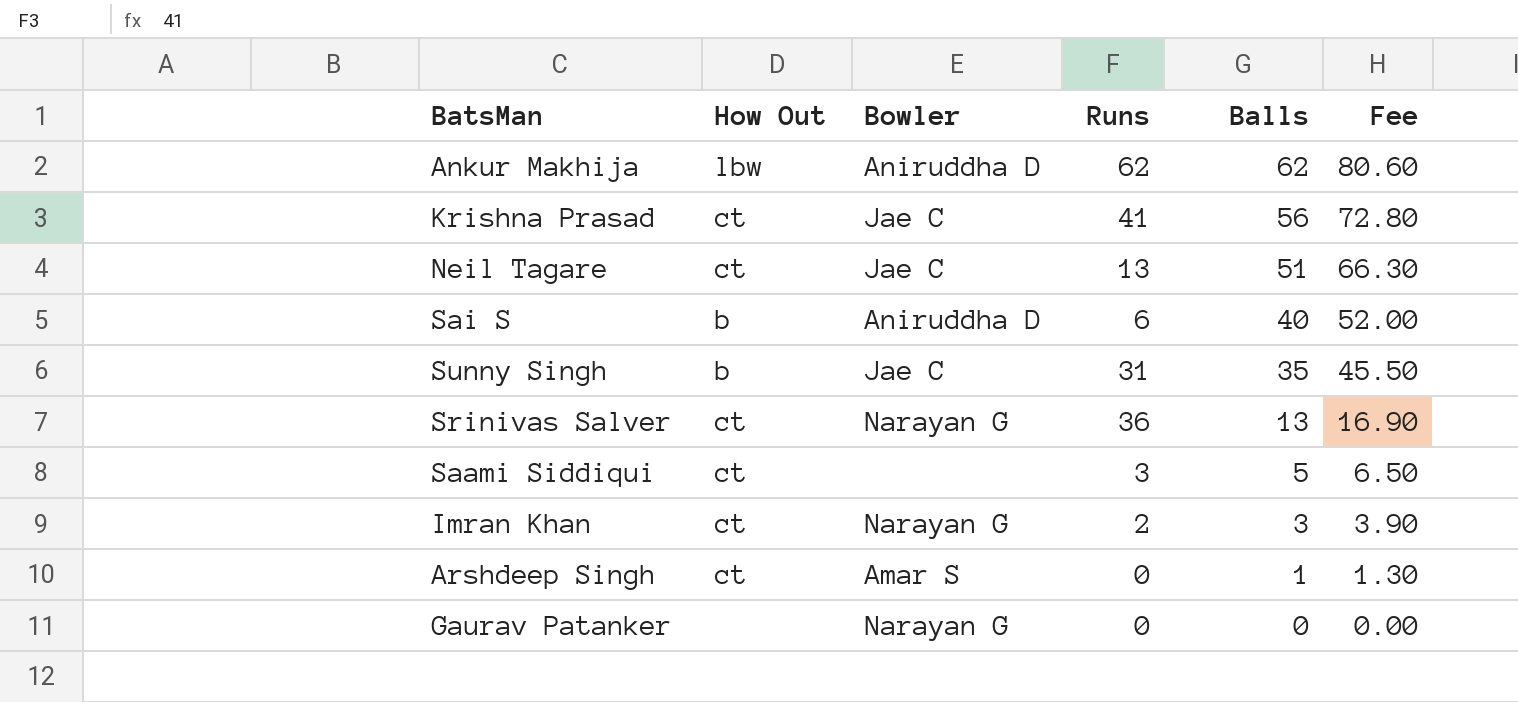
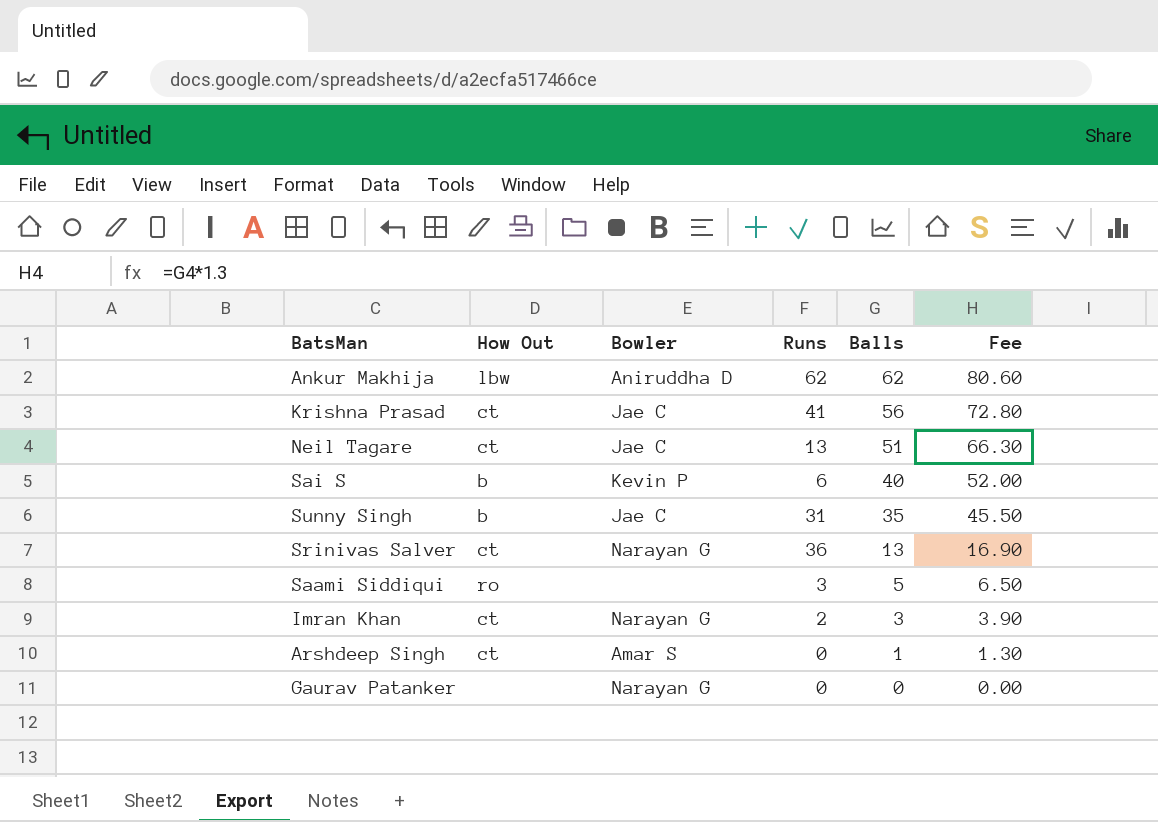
Sai S | Bowler: Aniruddha D -> Kevin P
Saami Siddiqui | How Out: ct -> ro

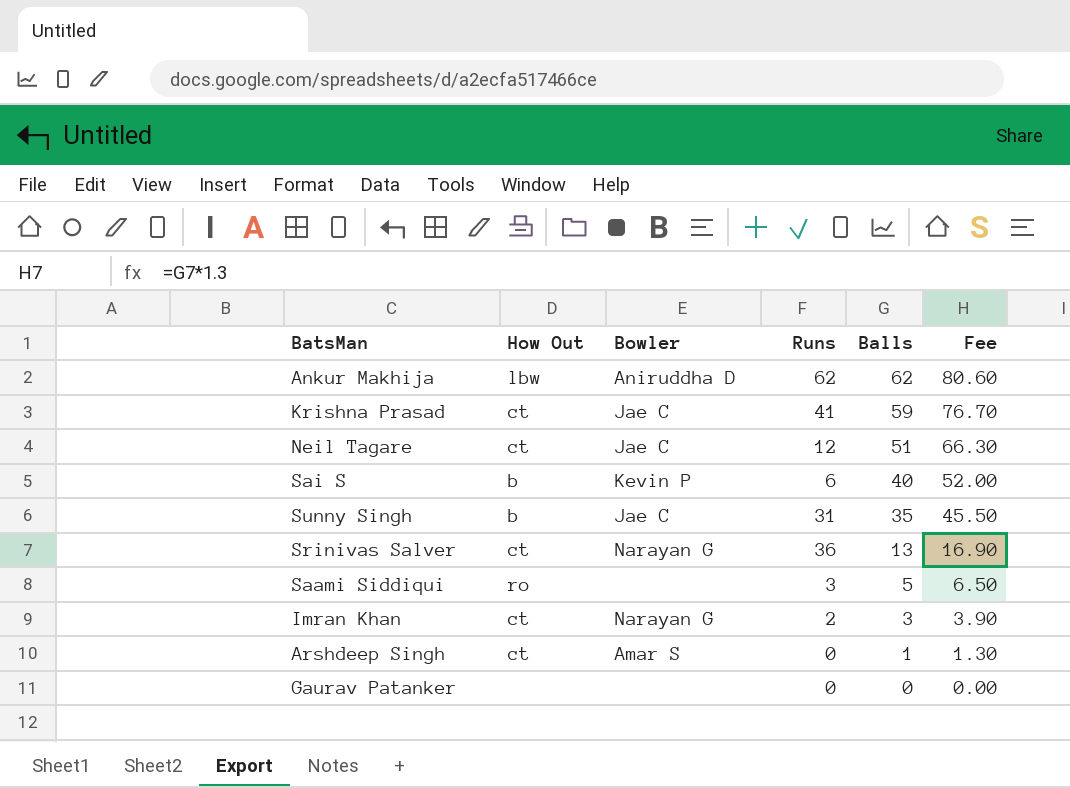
Krishna Prasad | Balls: 56 -> 59
Krishna Prasad | Fee: 72.80 -> 76.70
Neil Tagare | Runs: 13 -> 12
Gaurav Patanker | Bowler: Narayan G -> none

